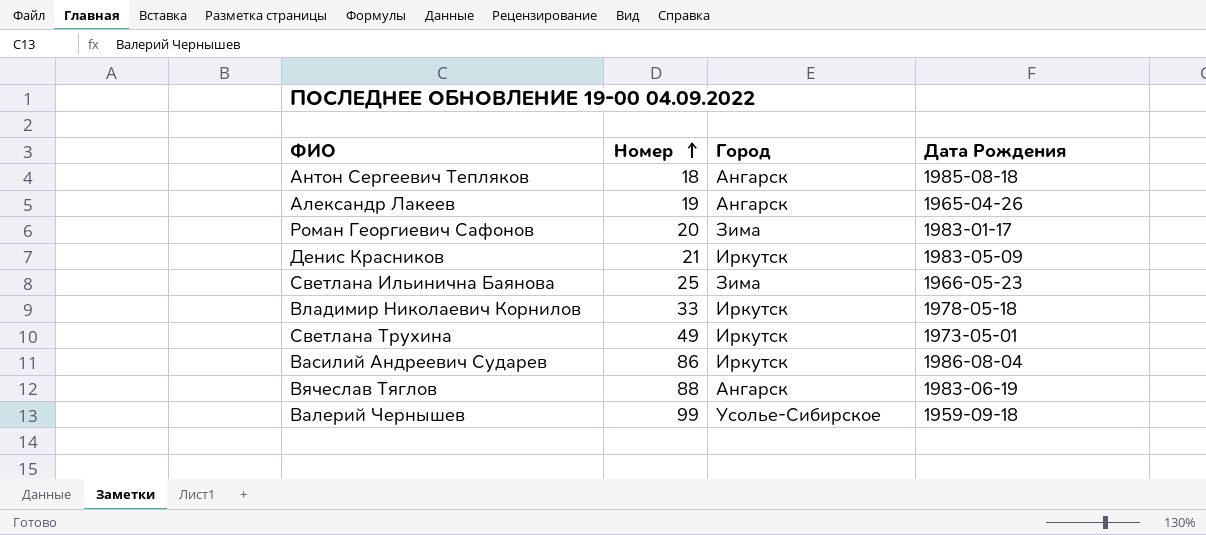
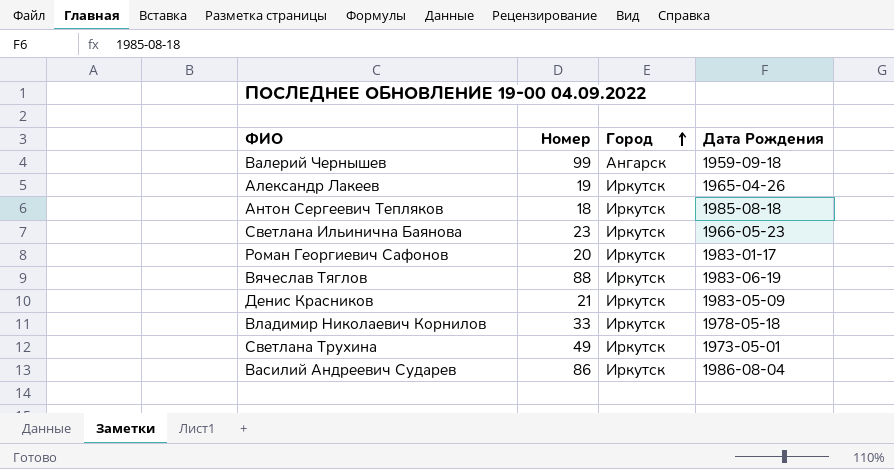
row order: Номер ascending -> Город ascending
Валерий Чернышев | Город: Усолье-Сибирское -> Ангарск
Александр Лакеев | Город: Ангарск -> Иркутск
Антон Сергеевич Тепляков | Город: Ангарск -> Иркутск
Светлана Ильинична Баянова | Номер: 25 -> 23
Светлана Ильинична Баянова | Город: Зима -> Иркутск
Роман Георгиевич Сафонов | Город: Зима -> Иркутск
Вячеслав Тяглов | Город: Ангарск -> Иркутск

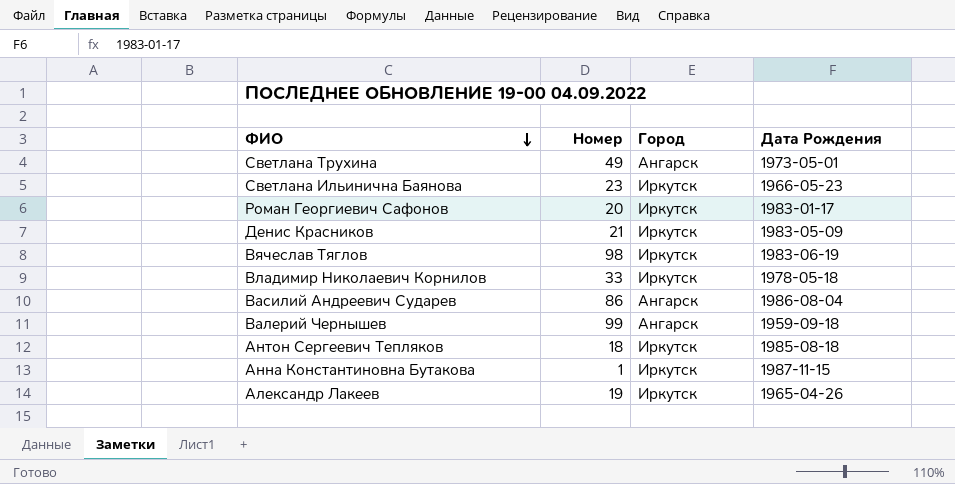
row order: Город ascending -> ФИО descending
Светлана Трухина | Город: Иркутск -> Ангарск
Вячеслав Тяглов | Номер: 88 -> 98
Василий Андреевич Сударев | Город: Иркутск -> Ангарск
row Анна Константиновна Бутакова: none -> 1 | Иркутск | 1987-11-15

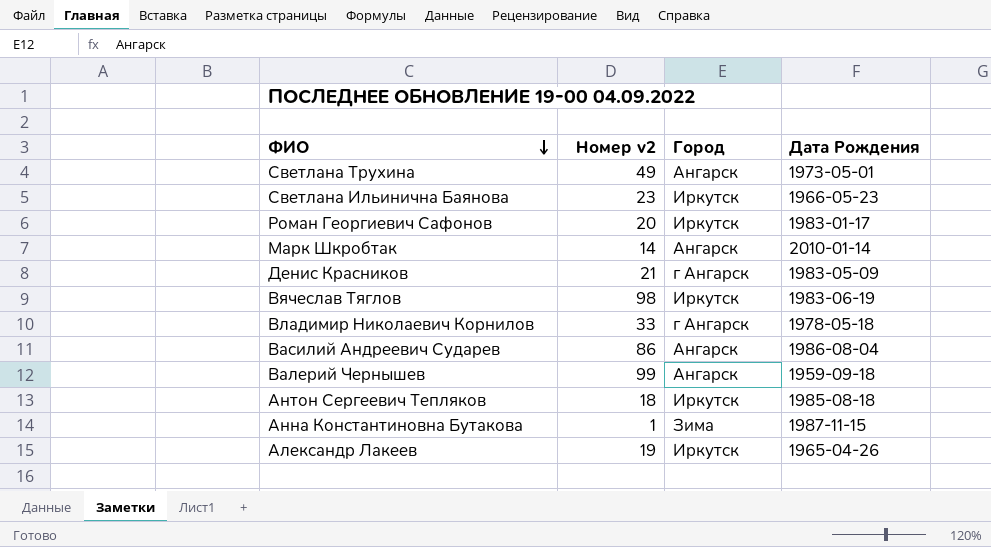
column name: Номер -> Номер v2
row Марк Шкробтак: none -> 14 | Ангарск | 2010-01-14
Денис Красников | Город: Иркутск -> г Ангарск
Владимир Николаевич Корнилов | Город: Иркутск -> г Ангарск
Анна Константиновна Бутакова | Город: Иркутск -> Зима

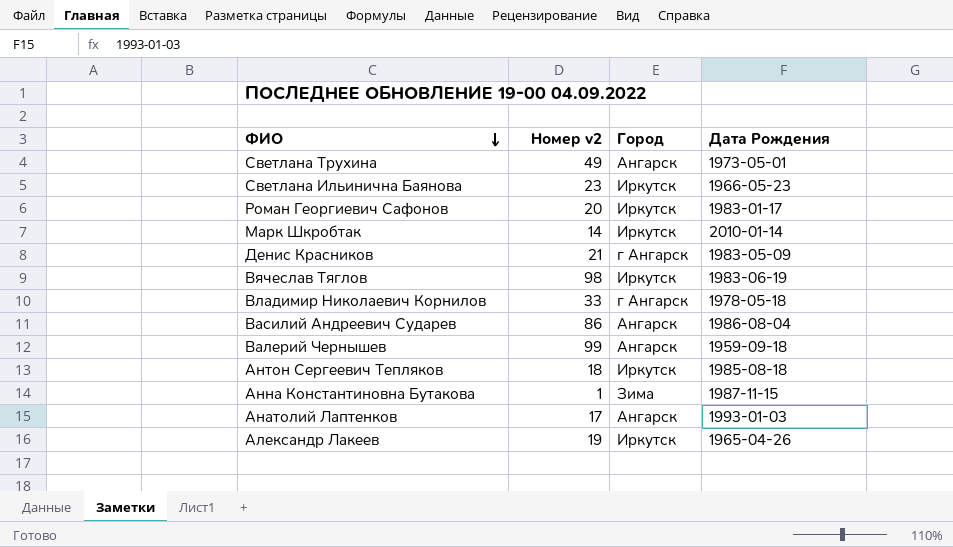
Марк Шкробтак | Город: Ангарск -> Иркутск
row Анатолий Лаптенков: none -> 17 | Ангарск | 1993-01-03

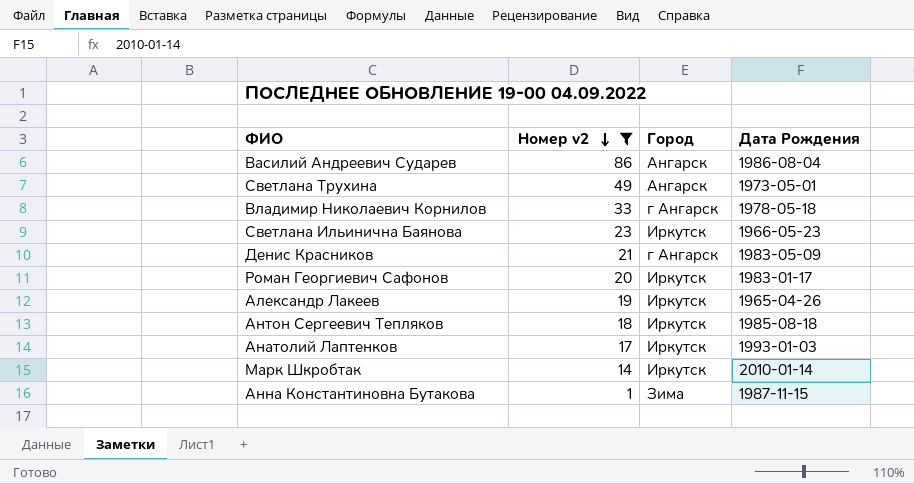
filter: none -> Номер v2 <= 86
row order: ФИО descending -> Номер v2 descending
Анатолий Лаптенков | Город: Ангарск -> Иркутск

